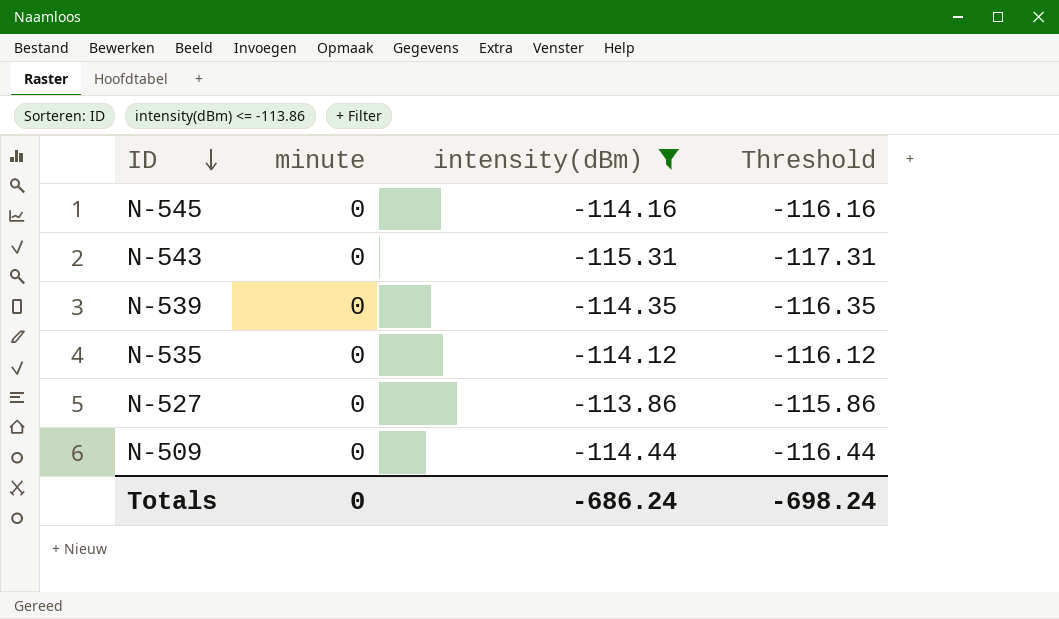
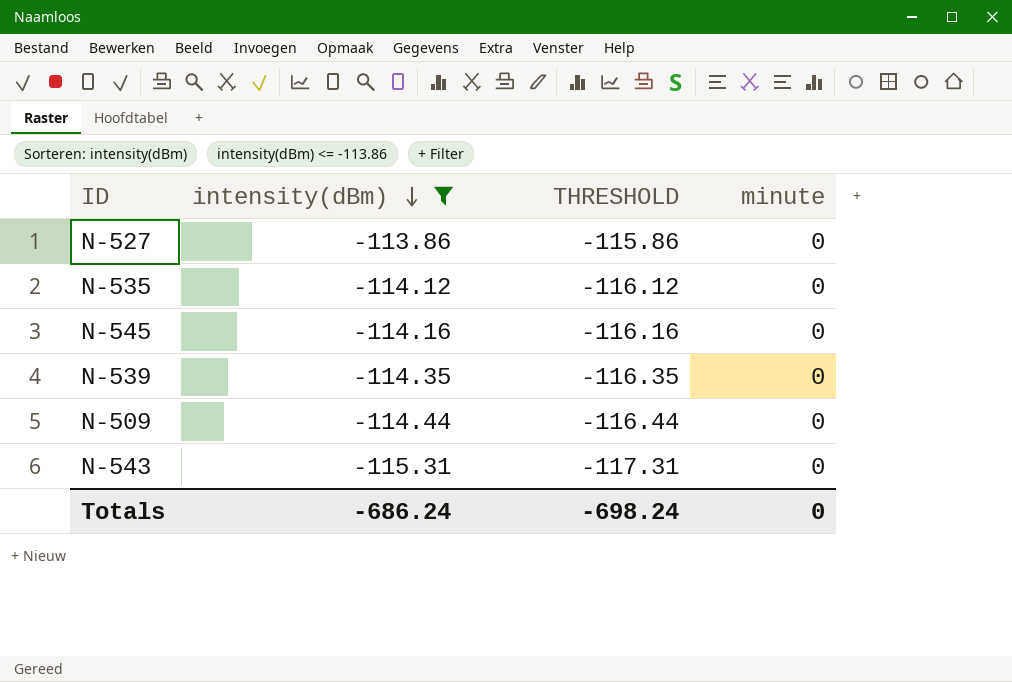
row order: ID descending -> intensity(dBm) descending
column name: Threshold -> THRESHOLD
column minute | position: 2 -> 4

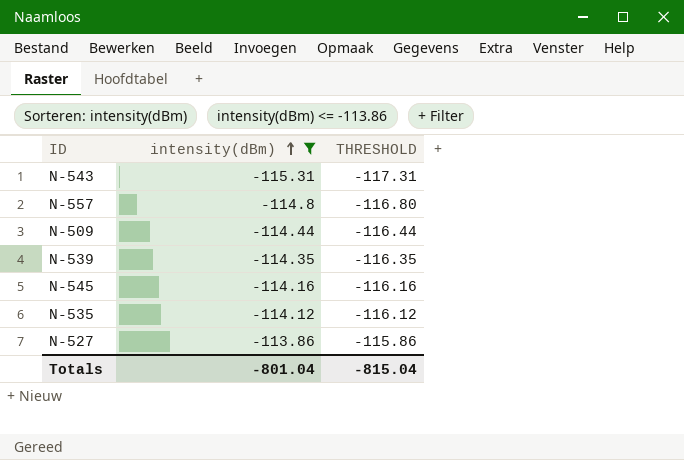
row order: intensity(dBm) descending -> intensity(dBm) ascending
column minute | position: 4 -> none
row N-557: none -> -114.8 | -116.80
Totals | intensity(dBm): -686.24 -> -801.04
Totals | THRESHOLD: -698.24 -> -815.04

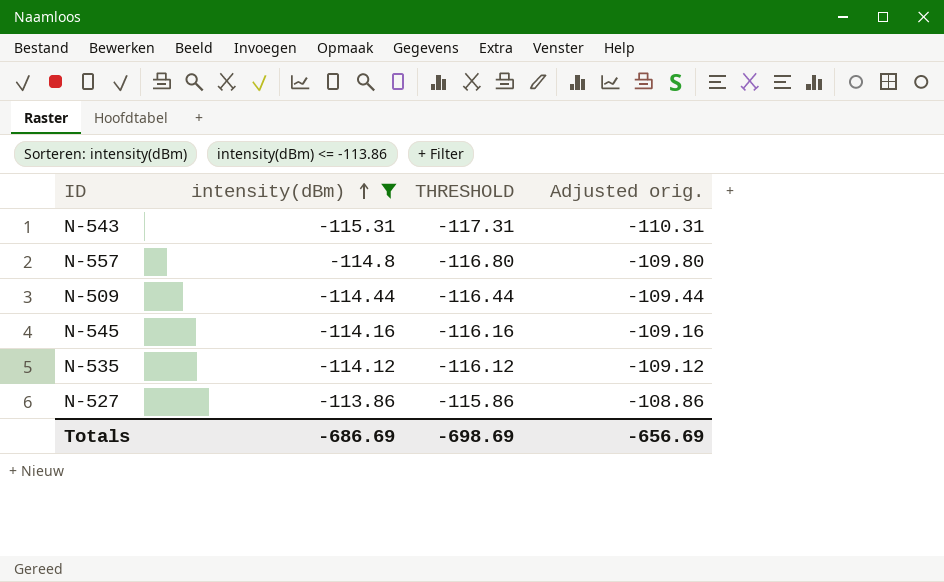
column Adjusted orig. | formula: none -> [intensity(dBm)] + 5
row N-539: -114.35 | -116.35 -> none
Totals | intensity(dBm): -801.04 -> -686.69
Totals | THRESHOLD: -815.04 -> -698.69

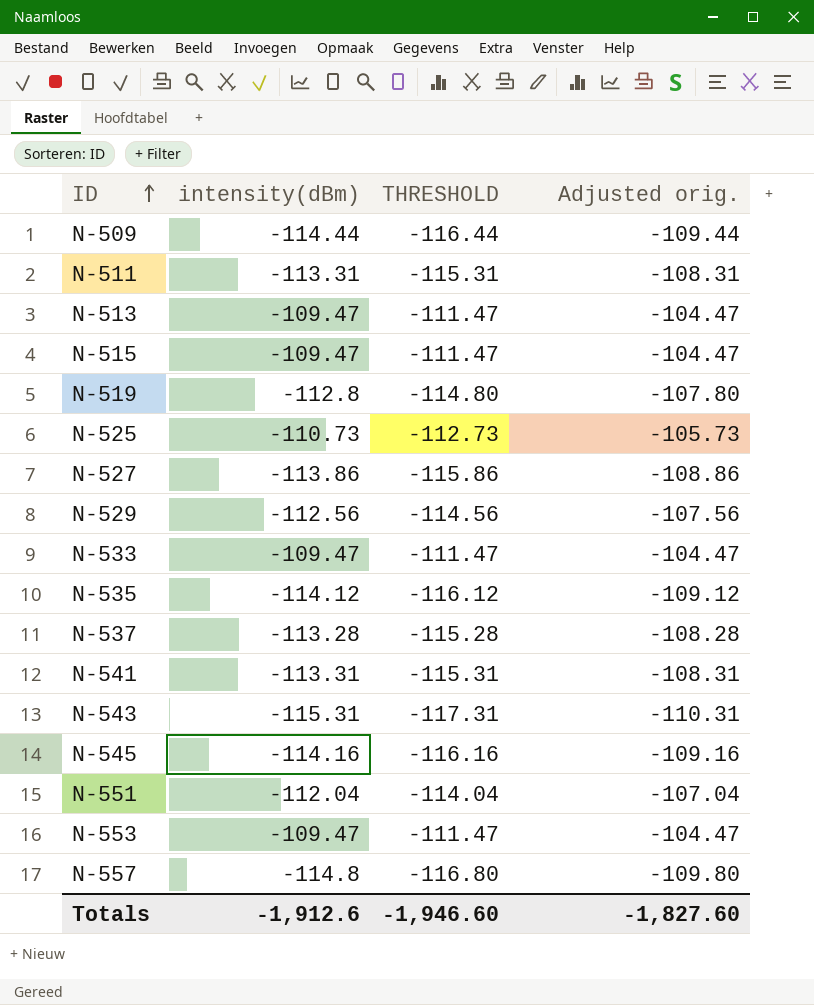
filter: intensity(dBm) <= -113.86 -> none
row order: intensity(dBm) ascending -> ID ascending
Totals | intensity(dBm): -686.69 -> -1,912.6
Totals | THRESHOLD: -698.69 -> -1,946.60
Totals | Adjusted orig.: -656.69 -> -1,827.60

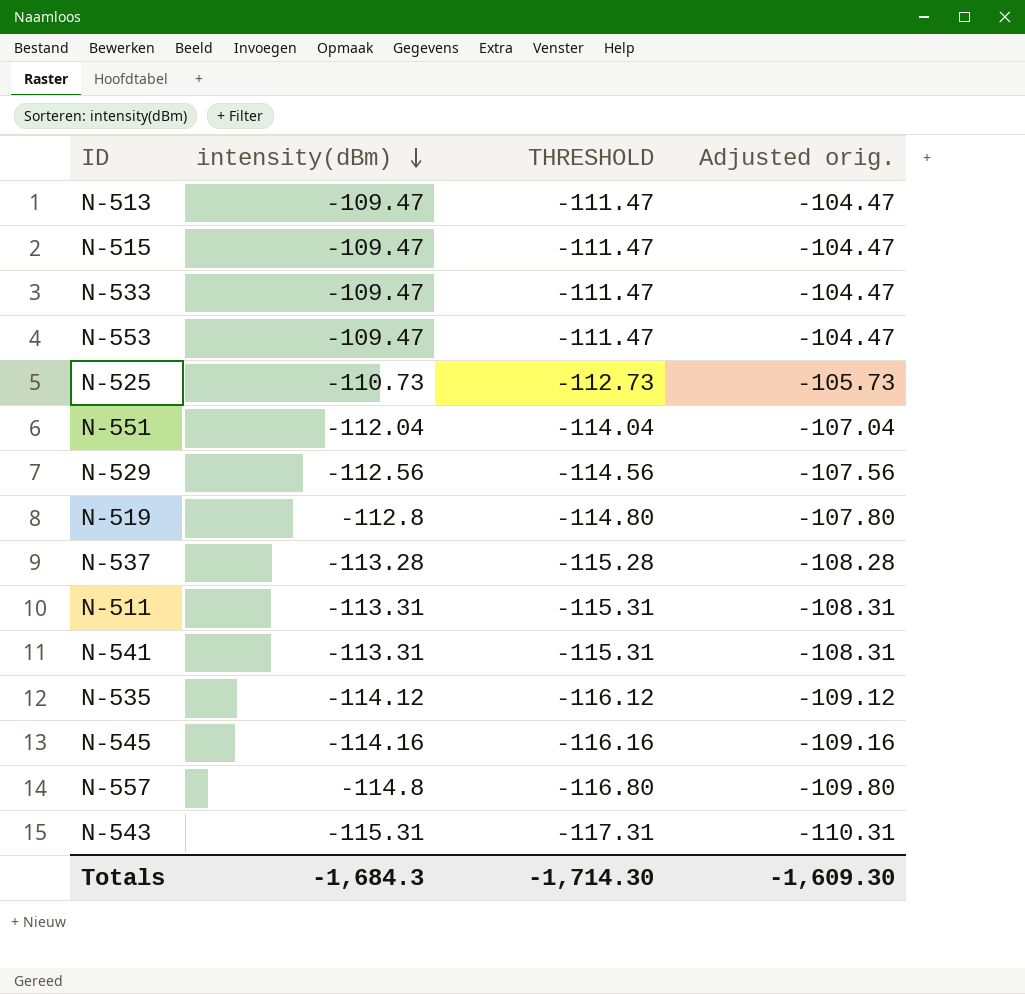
row order: ID ascending -> intensity(dBm) descending
row N-509: -114.44 | -116.44 | -109.44 -> none
row N-527: -113.86 | -115.86 | -108.86 -> none
Totals | intensity(dBm): -1,912.6 -> -1,684.3
Totals | THRESHOLD: -1,946.60 -> -1,714.30
Totals | Adjusted orig.: -1,827.60 -> -1,609.30

